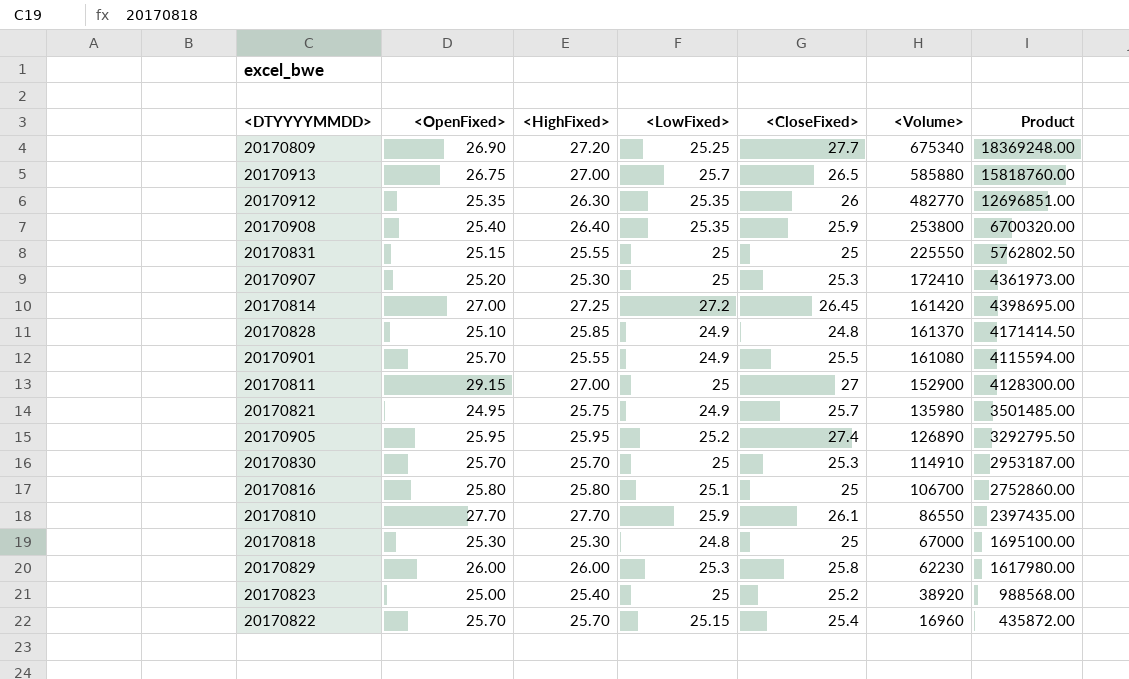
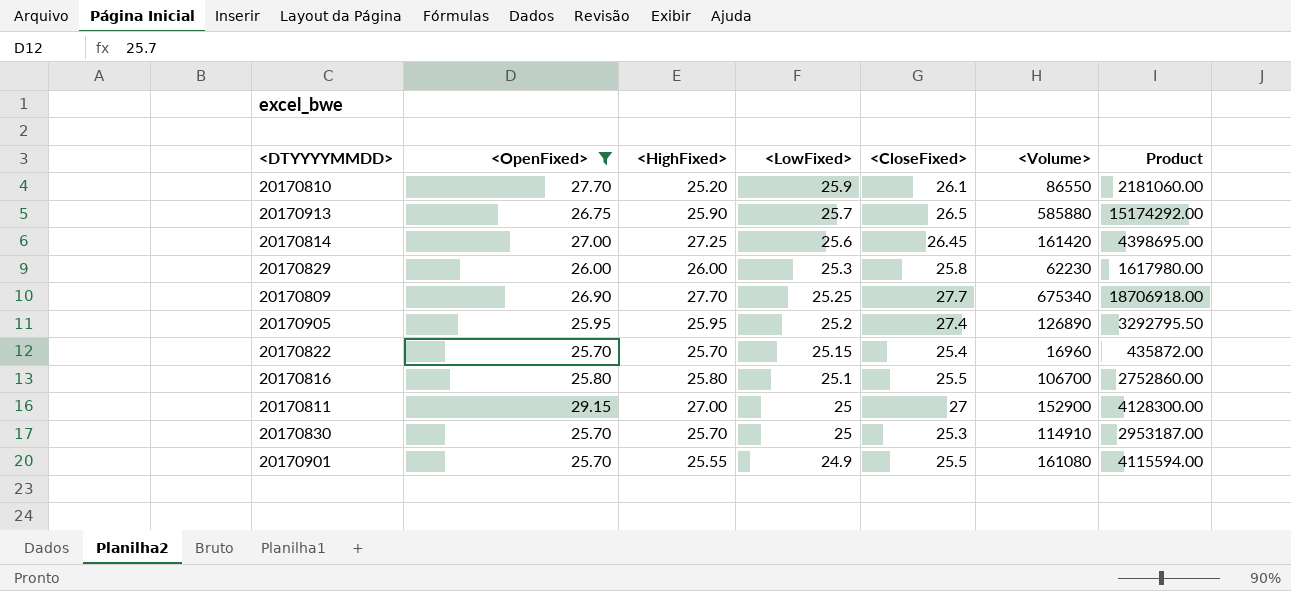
filter: none -> <OpenFixed> >= 25.70
row order: <Volume> descending -> <LowFixed> descending
20170810 | <HighFixed>: 27.70 -> 25.20
20170810 | Product: 2397435.00 -> 2181060.00
20170913 | <HighFixed>: 27.00 -> 25.90
20170913 | Product: 15818760.00 -> 15174292.00
20170814 | <LowFixed>: 27.2 -> 25.6
20170809 | <HighFixed>: 27.20 -> 27.70
20170809 | Product: 18369248.00 -> 18706918.00
20170816 | <CloseFixed>: 25 -> 25.5

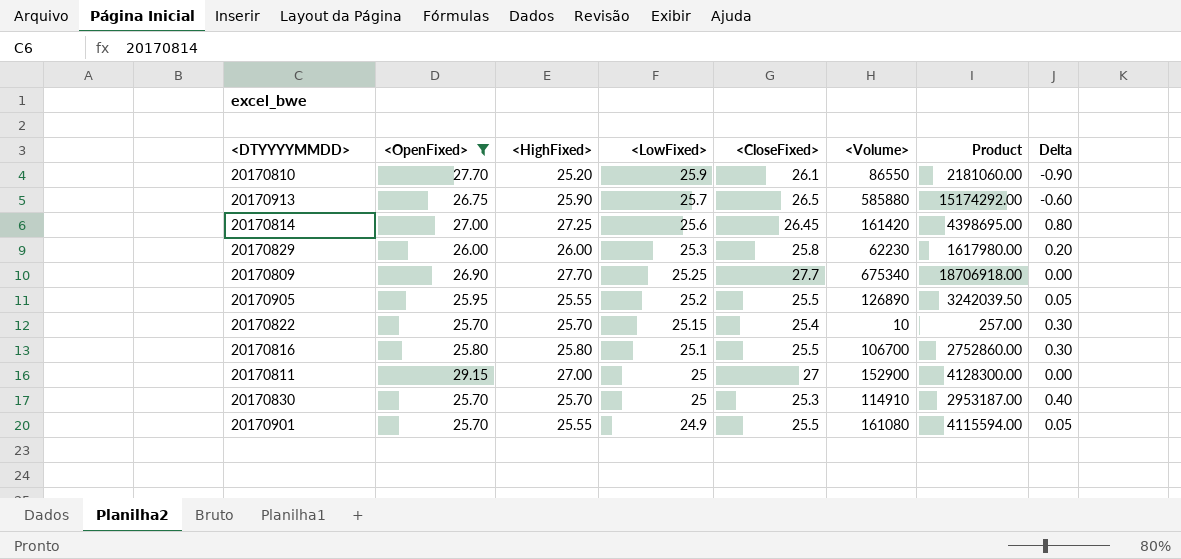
column Delta | formula: none -> [<HighFixed>] - [<CloseFixed>]
20170905 | <HighFixed>: 25.95 -> 25.55
20170905 | <CloseFixed>: 27.4 -> 25.5
20170905 | Product: 3292795.50 -> 3242039.50
20170822 | <Volume>: 16960 -> 10
20170822 | Product: 435872.00 -> 257.00

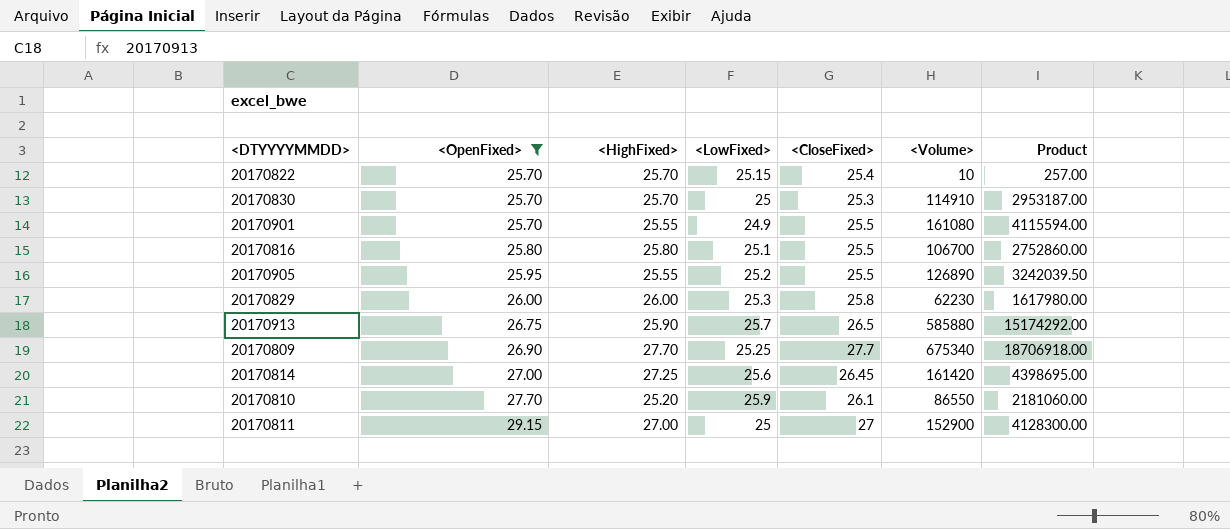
row order: <LowFixed> descending -> <OpenFixed> ascending
column Delta | formula: [<HighFixed>] - [<CloseFixed>] -> none

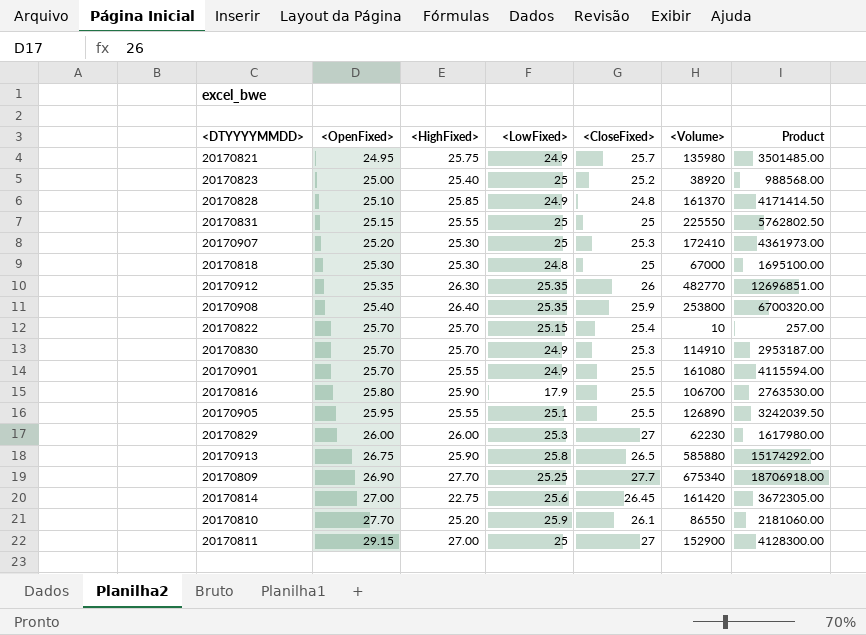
filter: <OpenFixed> >= 25.70 -> none
20170830 | <LowFixed>: 25 -> 24.9
20170816 | <HighFixed>: 25.80 -> 25.90
20170816 | <LowFixed>: 25.1 -> 17.9
20170816 | Product: 2752860.00 -> 2763530.00
20170905 | <LowFixed>: 25.2 -> 25.1
20170829 | <CloseFixed>: 25.8 -> 27
20170913 | <LowFixed>: 25.7 -> 25.8
20170814 | <HighFixed>: 27.25 -> 22.75
20170814 | Product: 4398695.00 -> 3672305.00

